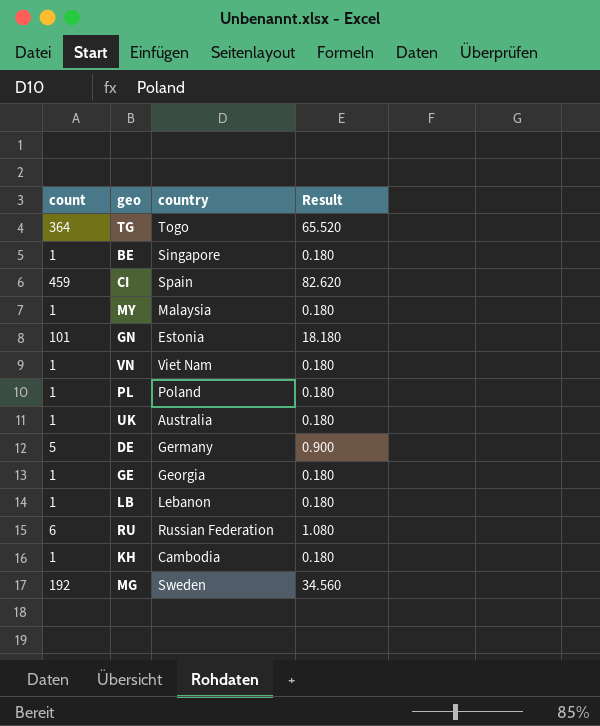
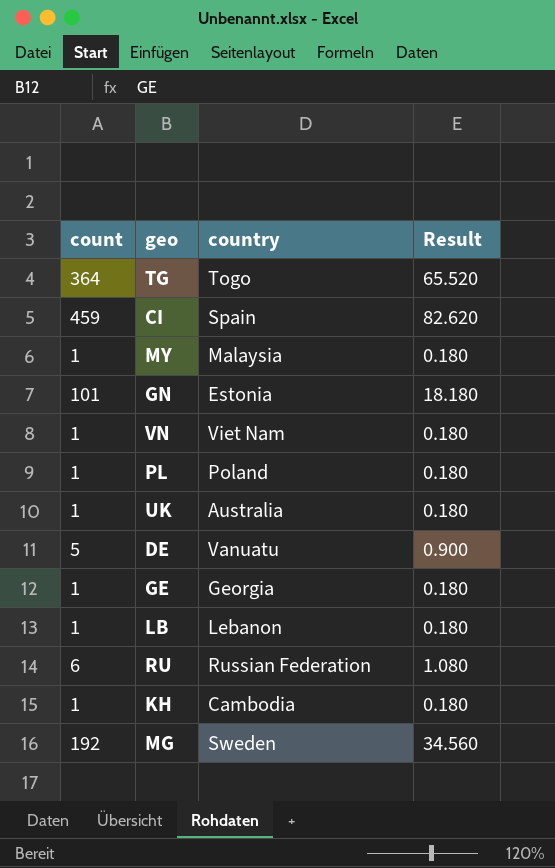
row BE: 1 | Singapore | 0.180 -> none
DE | country: Germany -> Vanuatu

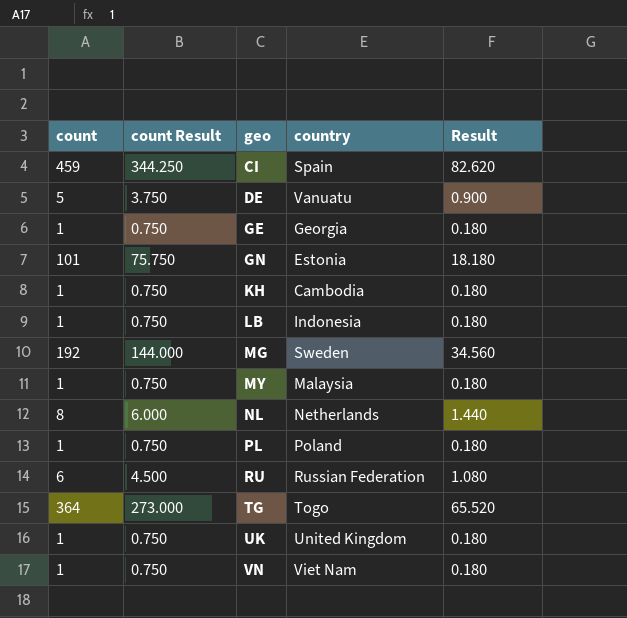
row order: none -> geo ascending
column count Result | formula: none -> [count] * 0.75
LB | country: Lebanon -> Indonesia
row NL: none -> 8 | 6.000 | Netherlands | 1.440
UK | country: Australia -> United Kingdom

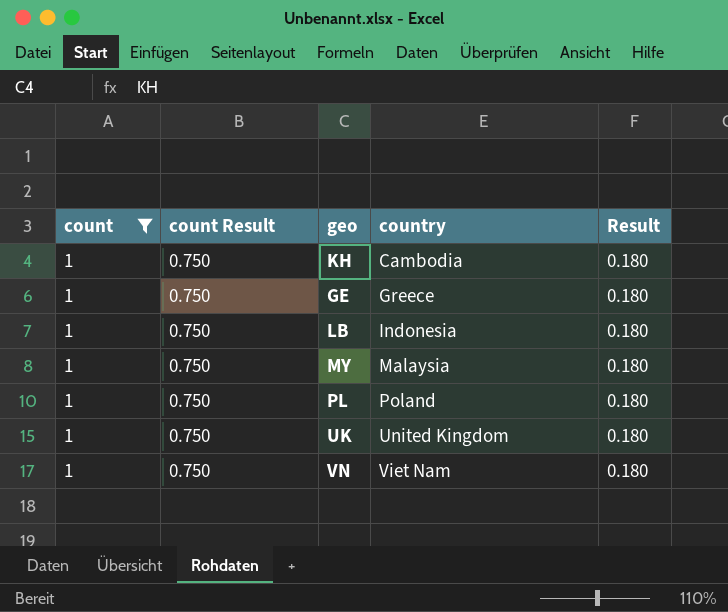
filter: none -> count = 1
row order: geo ascending -> country ascending
GE | country: Georgia -> Greece

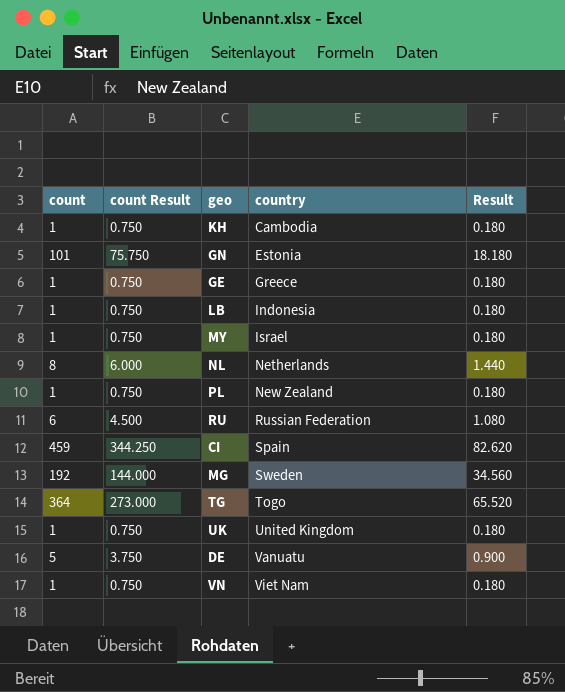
filter: count = 1 -> none
MY | country: Malaysia -> Israel
PL | country: Poland -> New Zealand

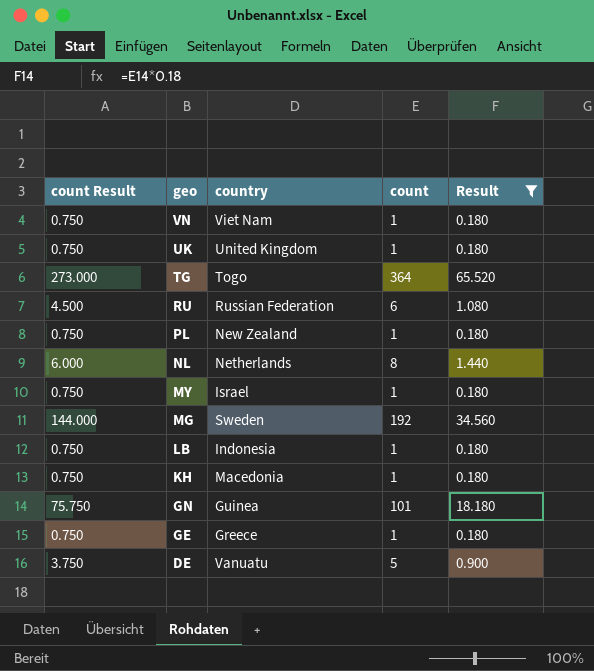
filter: none -> Result != 82.620
row order: country ascending -> geo descending
column count | position: 1 -> 4
KH | country: Cambodia -> Macedonia
GN | country: Estonia -> Guinea

